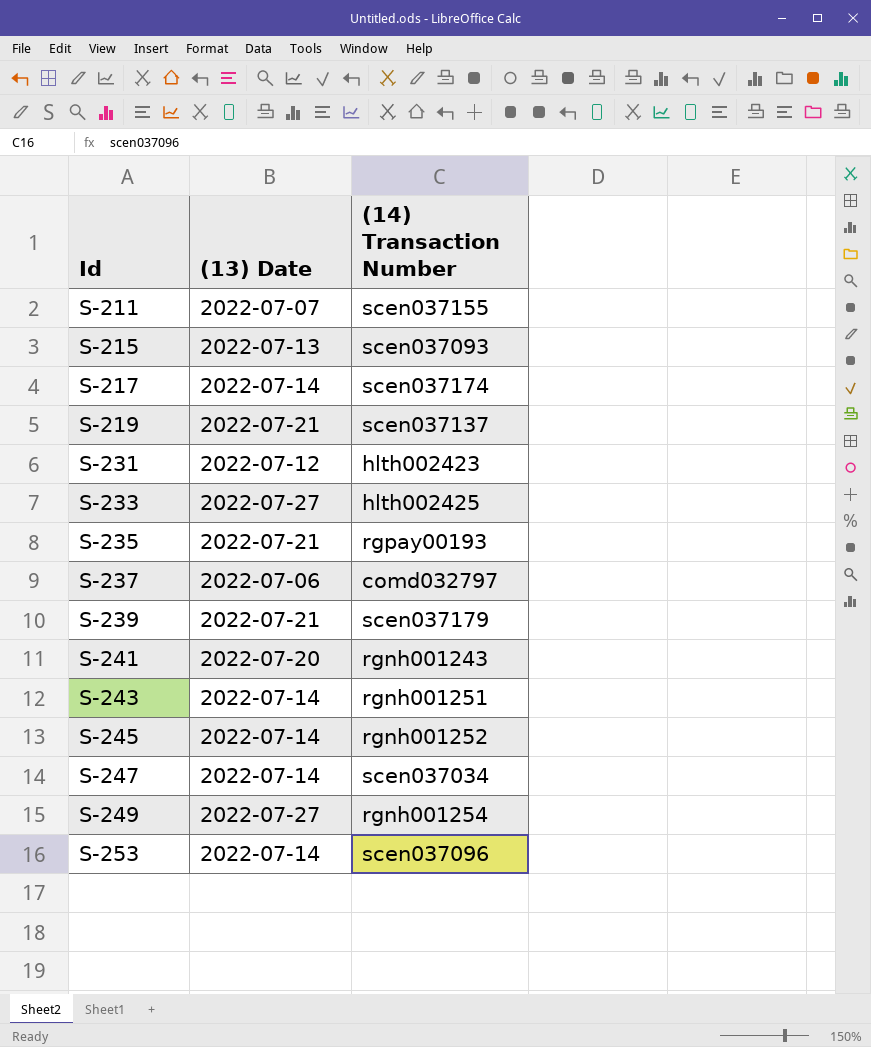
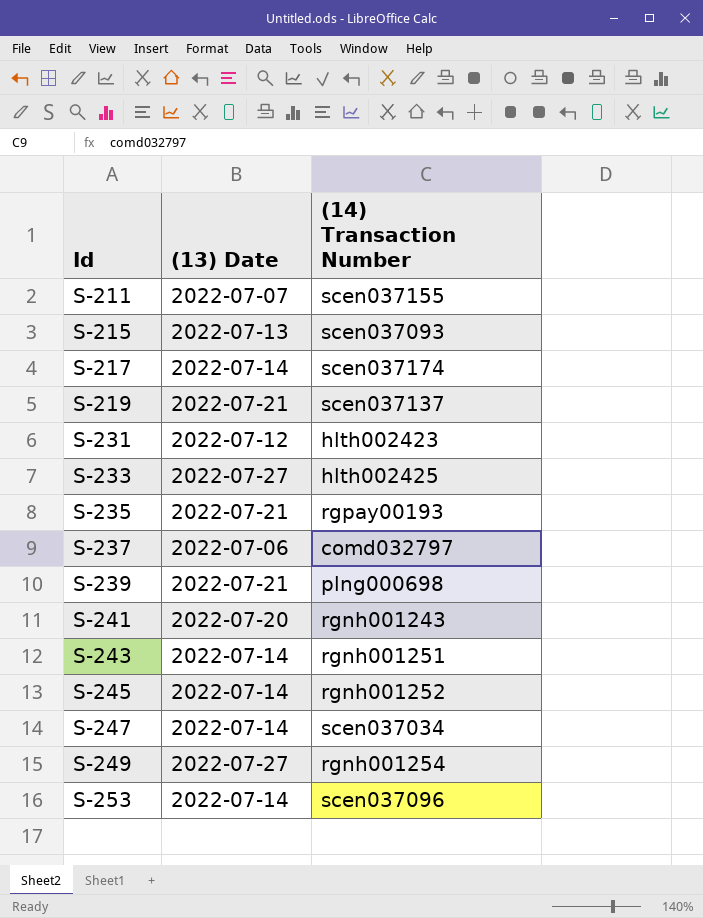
S-239 | (14) Transaction Number: scen037179 -> plng000698

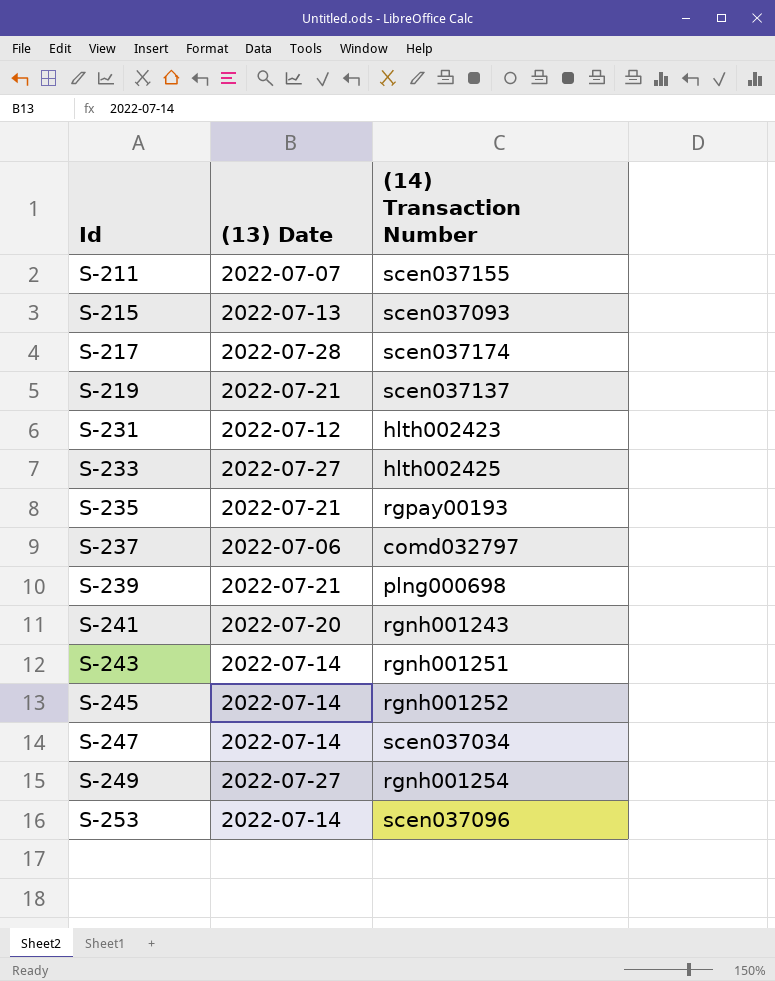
S-217 | (13) Date: 2022-07-14 -> 2022-07-28

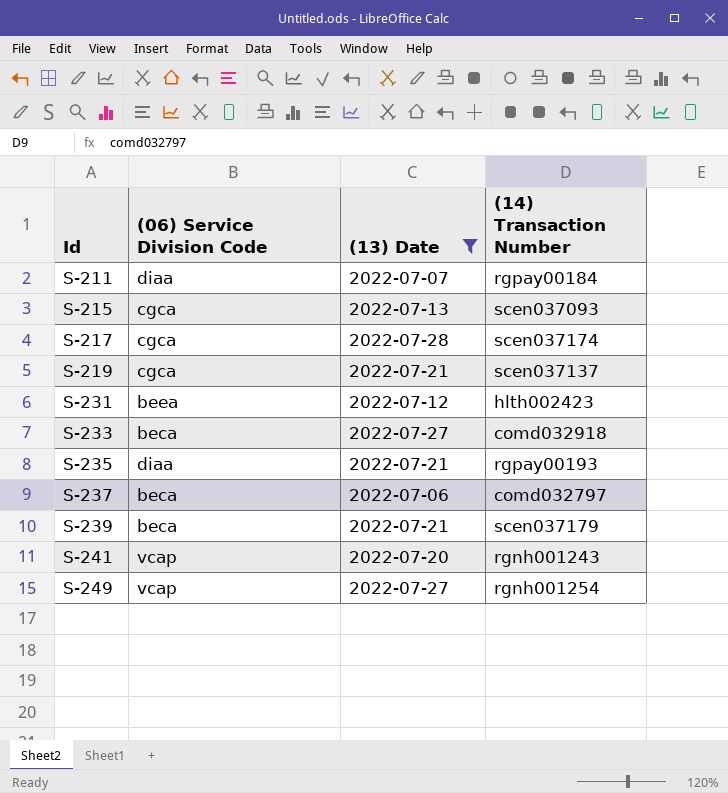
filter: none -> (13) Date != 2022-07-14
column (06) Service Division Code | position: none -> 2
S-211 | (14) Transaction Number: scen037155 -> rgpay00184
S-233 | (14) Transaction Number: hlth002425 -> comd032918
S-239 | (14) Transaction Number: plng000698 -> scen037179

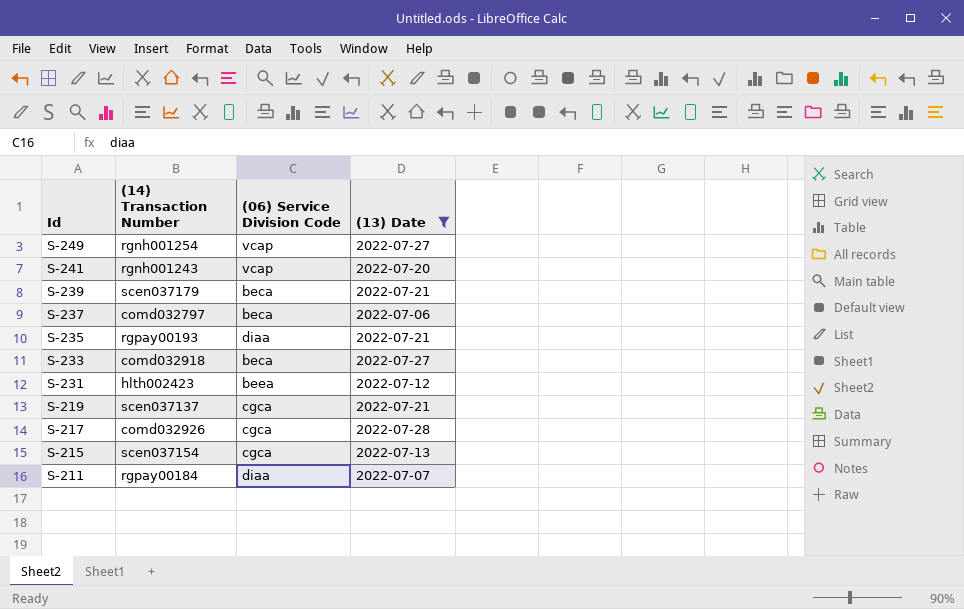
row order: Id ascending -> Id descending
column (14) Transaction Number | position: 4 -> 2
S-217 | (14) Transaction Number: scen037174 -> comd032926
S-215 | (14) Transaction Number: scen037093 -> scen037154

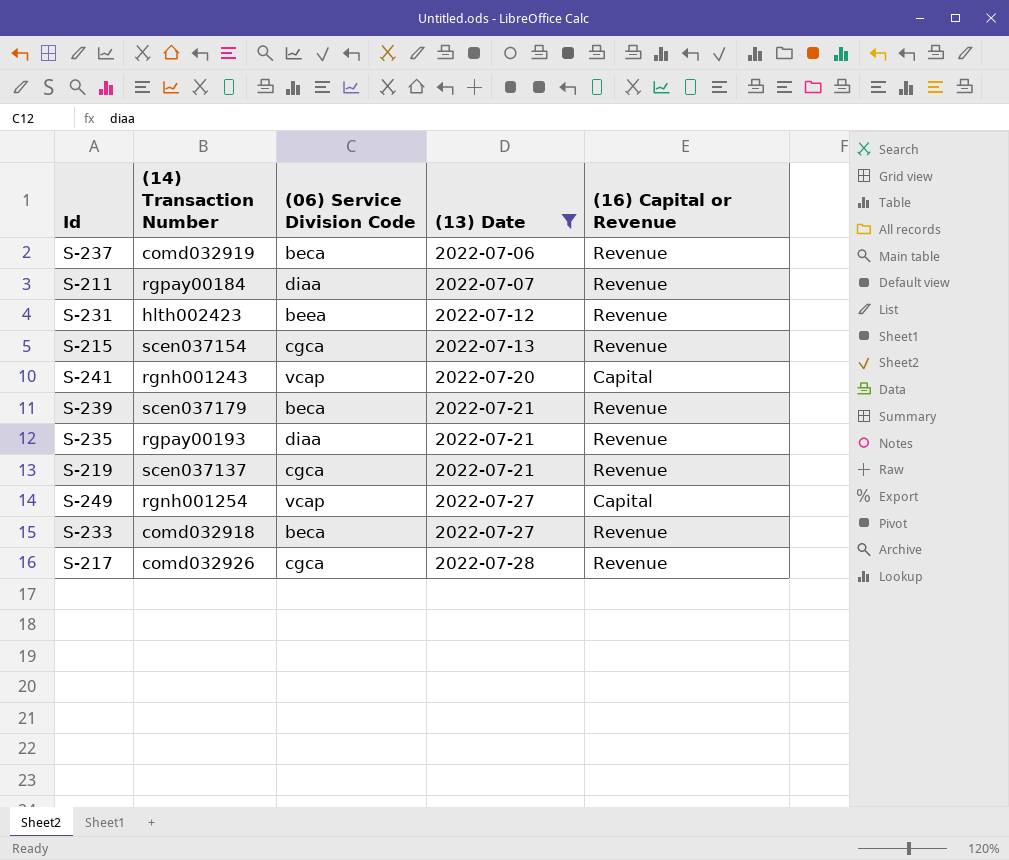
row order: Id descending -> (13) Date ascending
column (16) Capital or Revenue | position: none -> 5
S-237 | (14) Transaction Number: comd032797 -> comd032919

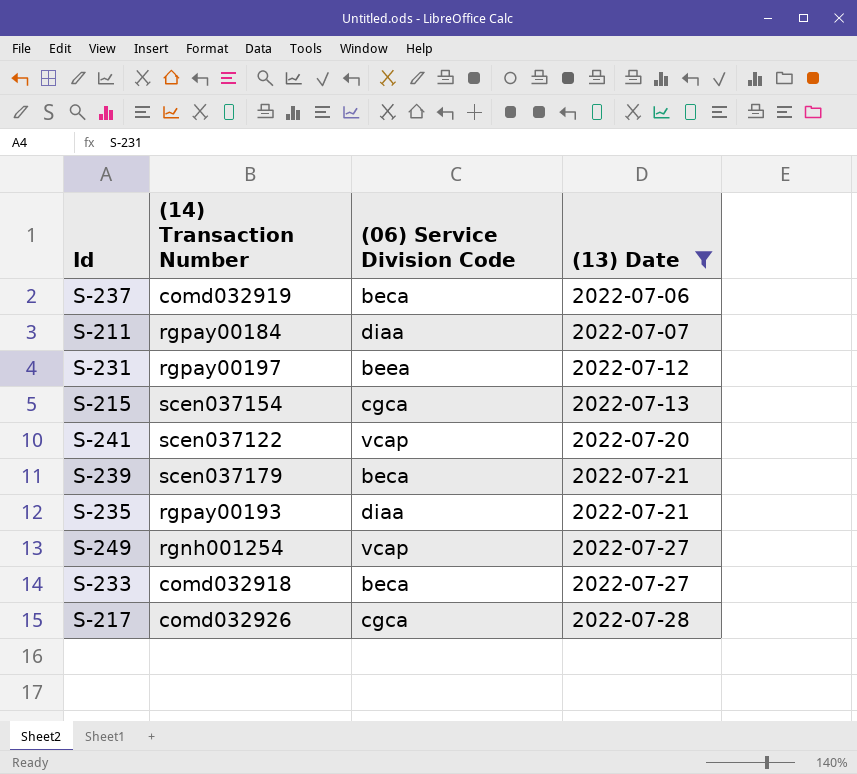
column (16) Capital or Revenue | position: 5 -> none
row S-219: scen037137 | cgca | 2022-07-21 | Revenue -> none
S-231 | (14) Transaction Number: hlth002423 -> rgpay00197
S-241 | (14) Transaction Number: rgnh001243 -> scen037122

